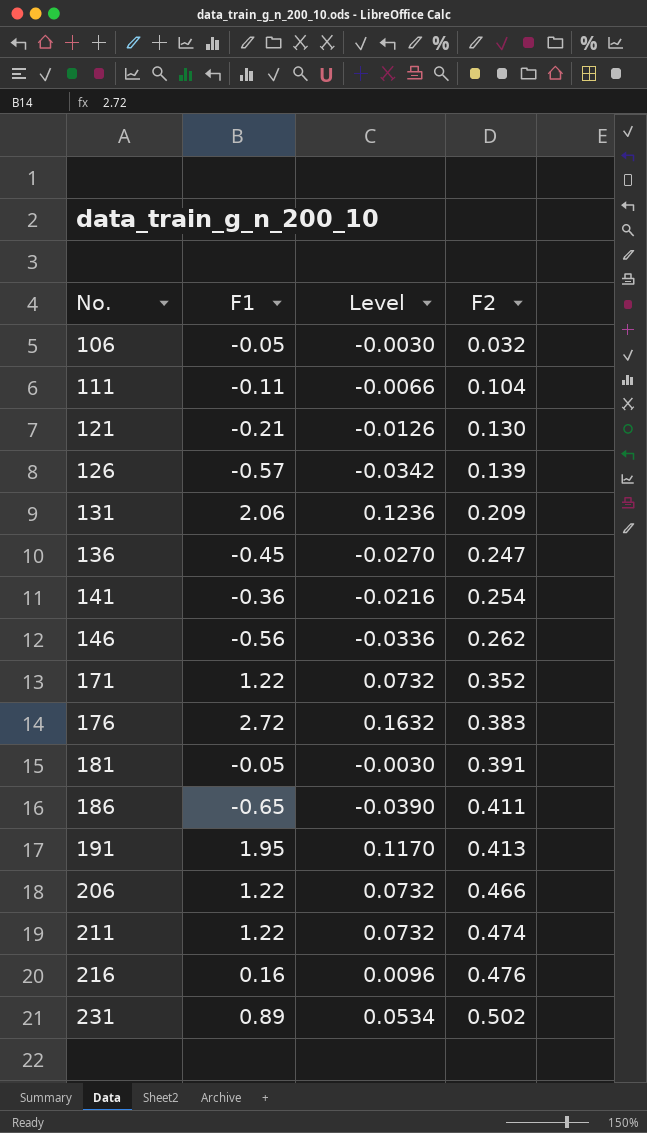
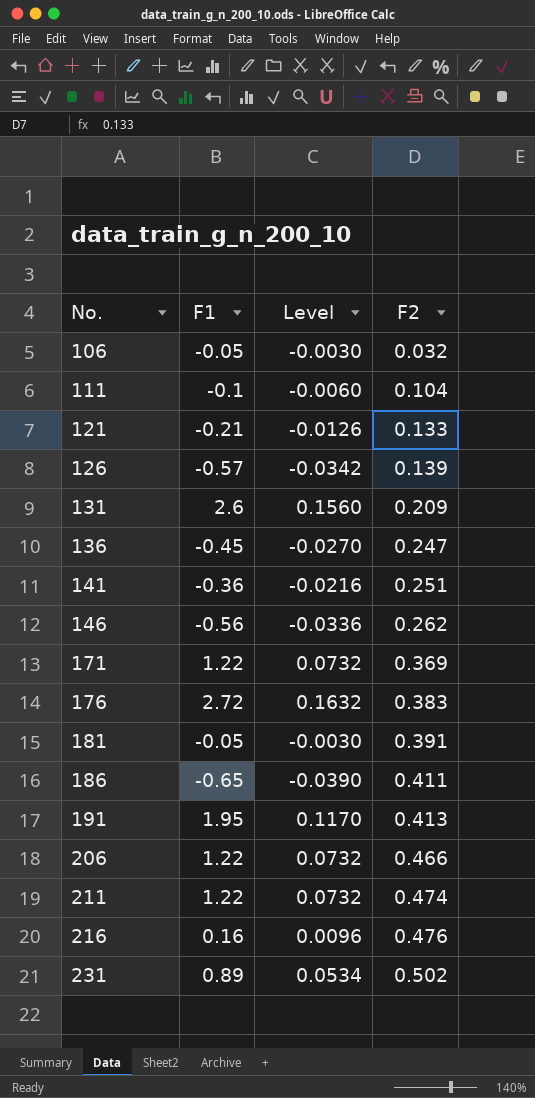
111 | F1: -0.11 -> -0.1
111 | Level: -0.0066 -> -0.0060
121 | F2: 0.130 -> 0.133
131 | F1: 2.06 -> 2.6
131 | Level: 0.1236 -> 0.1560
141 | F2: 0.254 -> 0.251
171 | F2: 0.352 -> 0.369

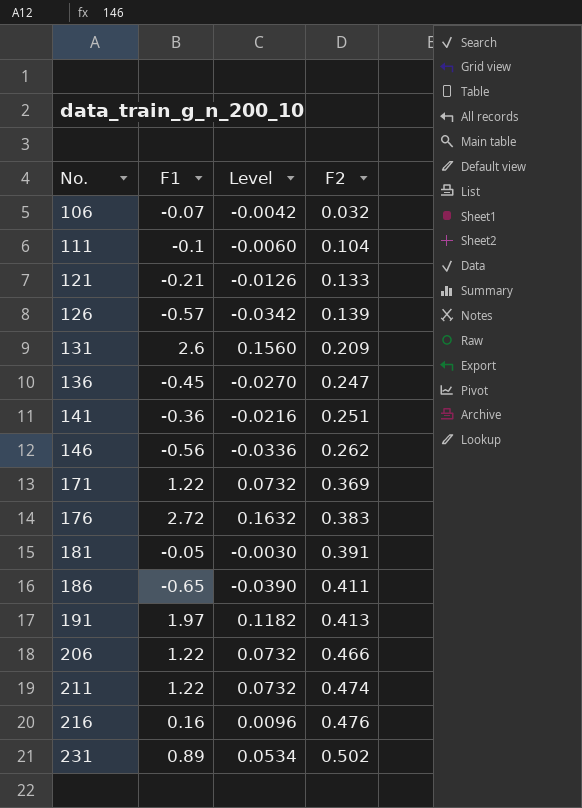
106 | F1: -0.05 -> -0.07
106 | Level: -0.0030 -> -0.0042
191 | F1: 1.95 -> 1.97
191 | Level: 0.1170 -> 0.1182

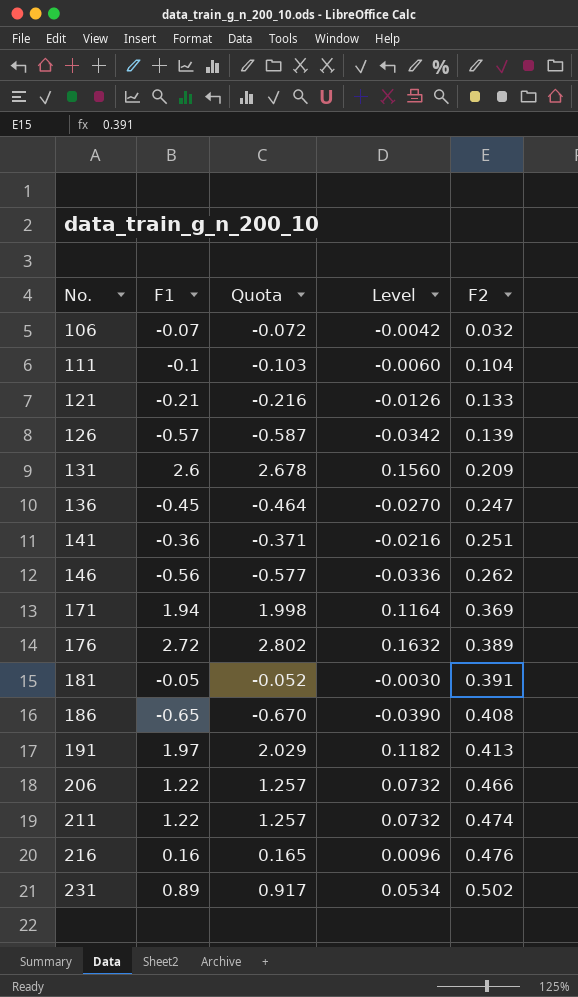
column Quota | formula: none -> [F1] * 1.03
171 | F1: 1.22 -> 1.94
171 | Level: 0.0732 -> 0.1164
176 | F2: 0.383 -> 0.389
186 | F2: 0.411 -> 0.408

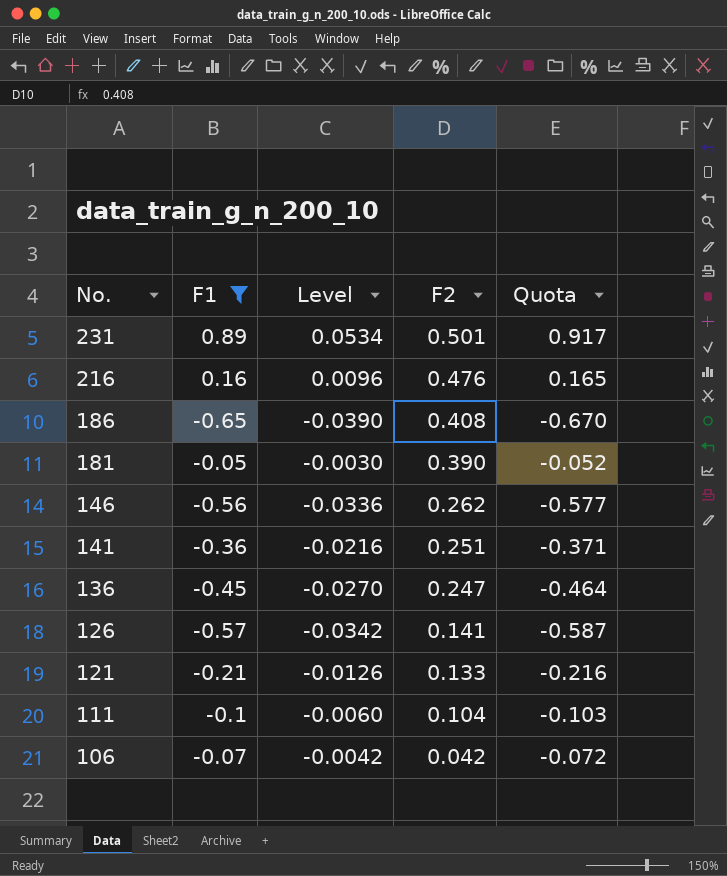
filter: none -> F1 <= 0.89
row order: No. ascending -> No. descending
column Quota | position: 3 -> 5
231 | F2: 0.502 -> 0.501
181 | F2: 0.391 -> 0.390
126 | F2: 0.139 -> 0.141
106 | F2: 0.032 -> 0.042

